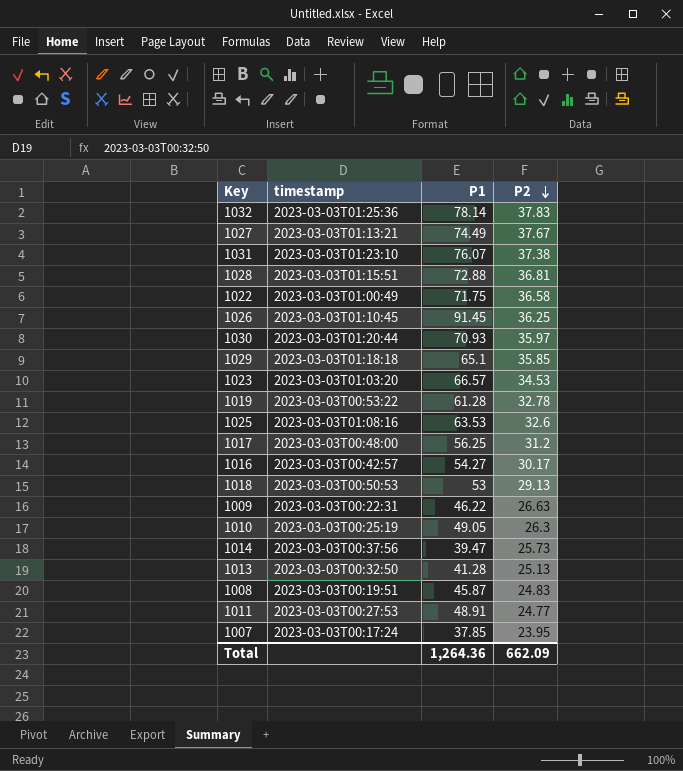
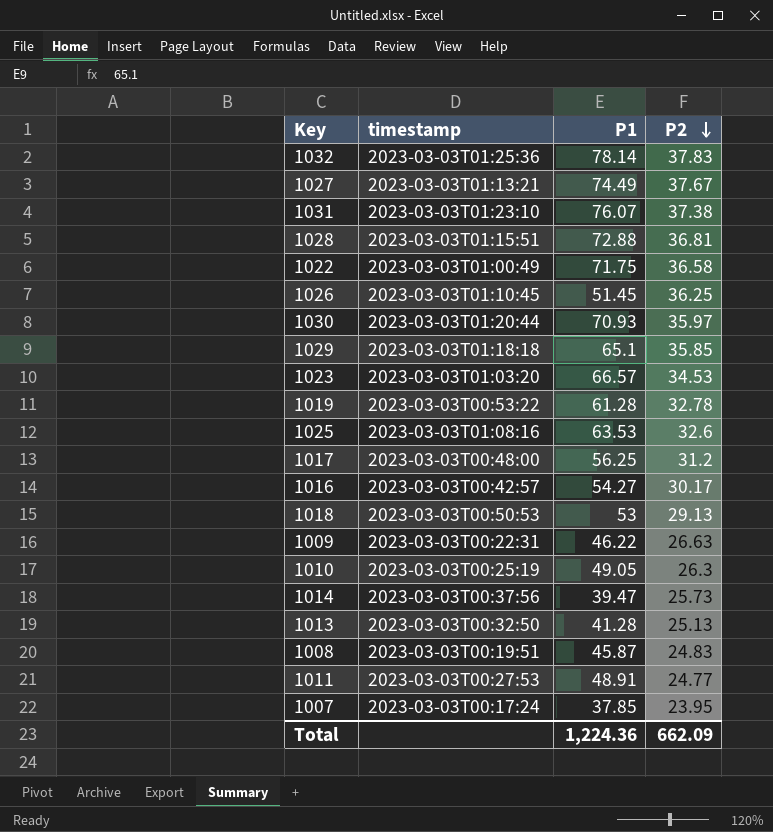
1026 | P1: 91.45 -> 51.45
Total | P1: 1,264.36 -> 1,224.36

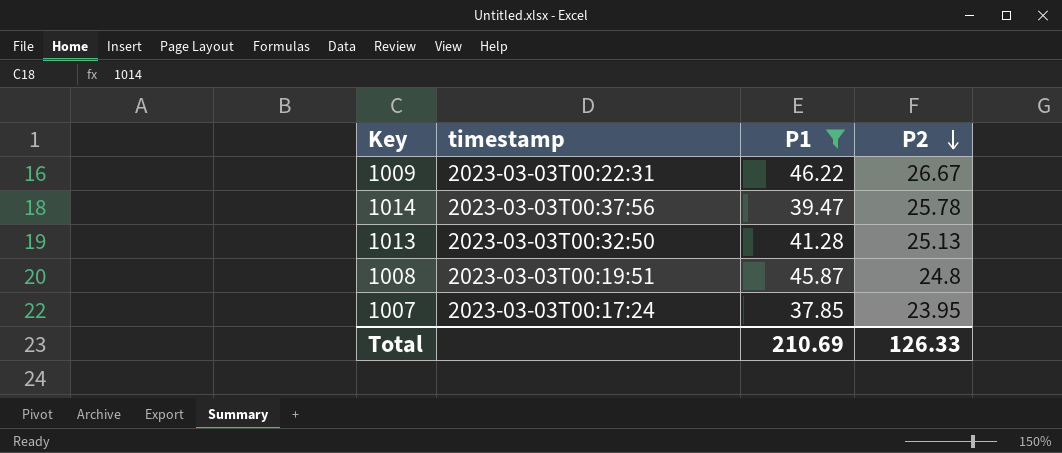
filter: none -> P1 <= 46.22
1009 | P2: 26.63 -> 26.67
1014 | P2: 25.73 -> 25.78
1008 | P2: 24.83 -> 24.8
Total | P1: 1,224.36 -> 210.69
Total | P2: 662.09 -> 126.33

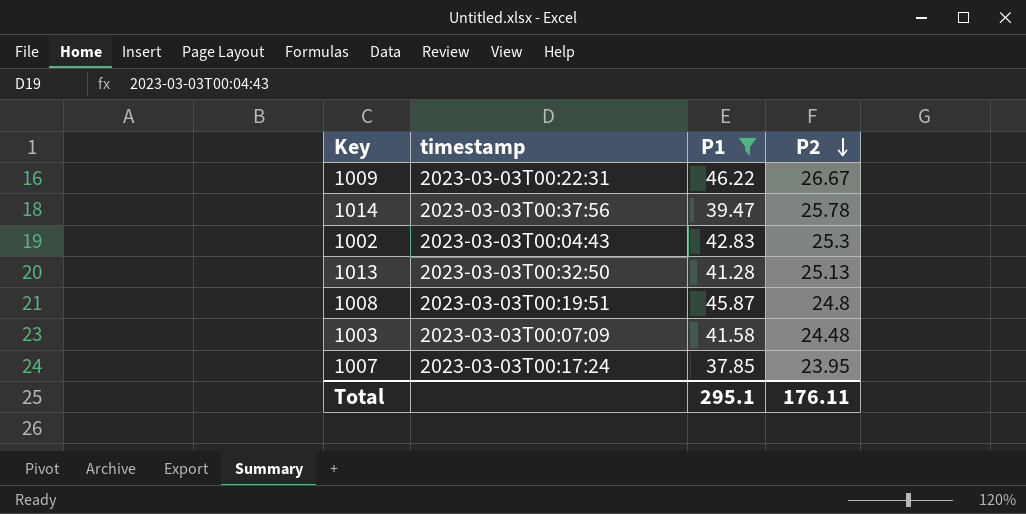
row 1002: none -> 2023-03-03T00:04:43 | 42.83 | 25.3
row 1003: none -> 2023-03-03T00:07:09 | 41.58 | 24.48
Total | P1: 210.69 -> 295.1
Total | P2: 126.33 -> 176.11

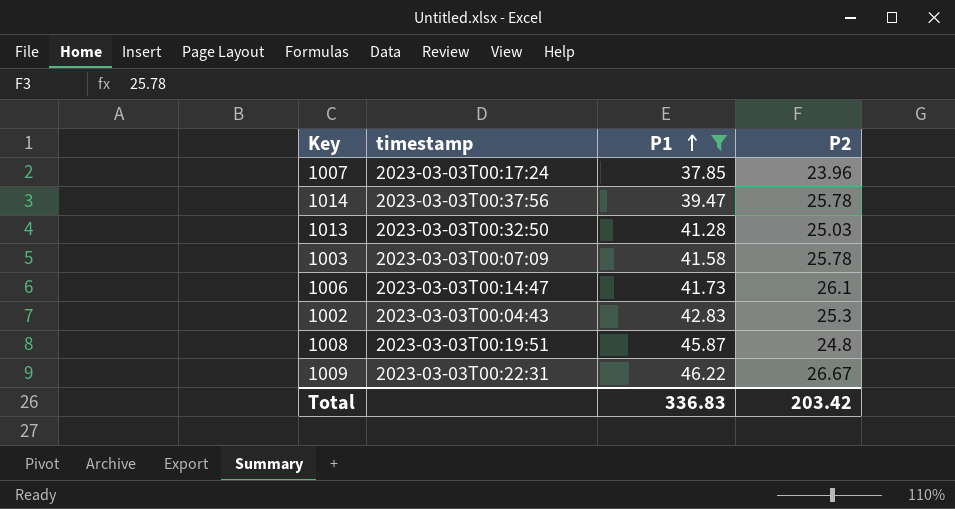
row order: P2 descending -> P1 ascending
1007 | P2: 23.95 -> 23.96
1013 | P2: 25.13 -> 25.03
1003 | P2: 24.48 -> 25.78
row 1006: none -> 2023-03-03T00:14:47 | 41.73 | 26.1
Total | P1: 295.1 -> 336.83
Total | P2: 176.11 -> 203.42

